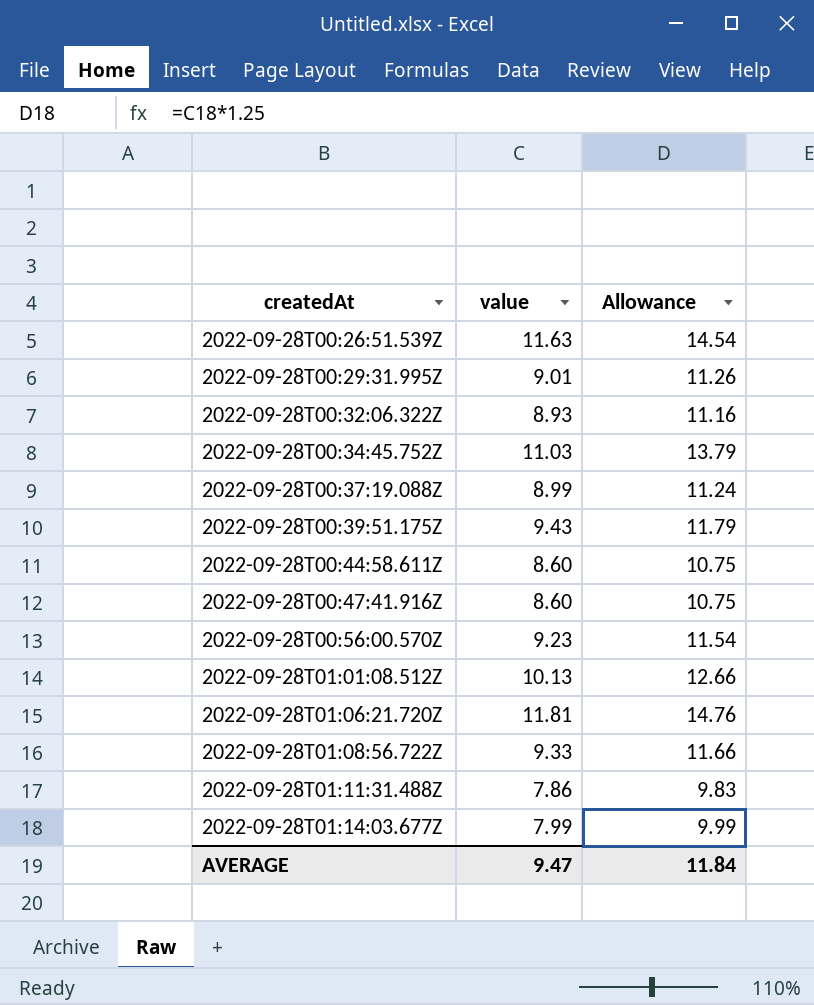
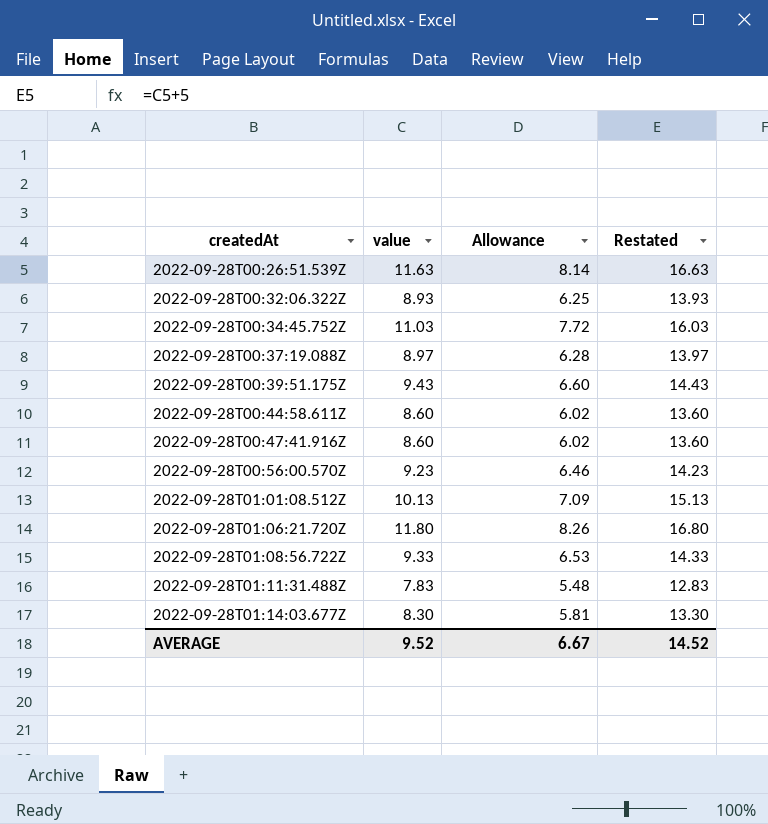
column Allowance | formula: [value] * 1.25 -> [value] * 0.7
column Restated | formula: none -> [value] + 5
row 2022-09-28T00:29:31.995Z: 9.01 | 11.26 -> none
2022-09-28T00:37:19.088Z | value: 8.99 -> 8.97
2022-09-28T01:06:21.720Z | value: 11.81 -> 11.80
2022-09-28T01:11:31.488Z | value: 7.86 -> 7.83
2022-09-28T01:14:03.677Z | value: 7.99 -> 8.30
AVERAGE | value: 9.47 -> 9.52
AVERAGE | Allowance: 11.84 -> 6.67

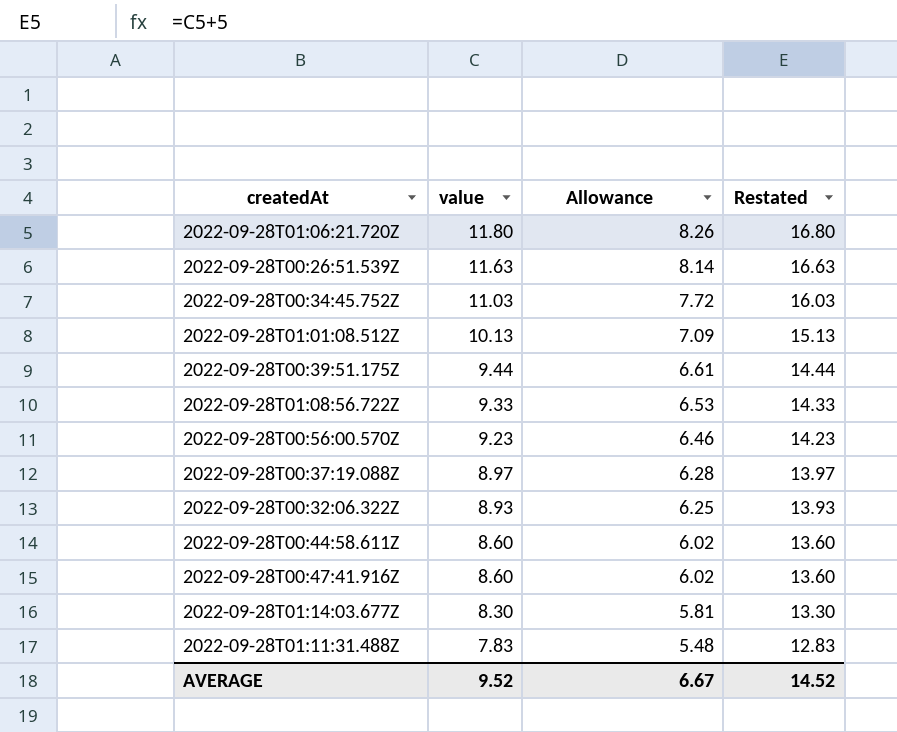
row order: createdAt ascending -> value descending
2022-09-28T00:39:51.175Z | value: 9.43 -> 9.44
2022-09-28T00:39:51.175Z | Allowance: 6.60 -> 6.61
2022-09-28T00:39:51.175Z | Restated: 14.43 -> 14.44

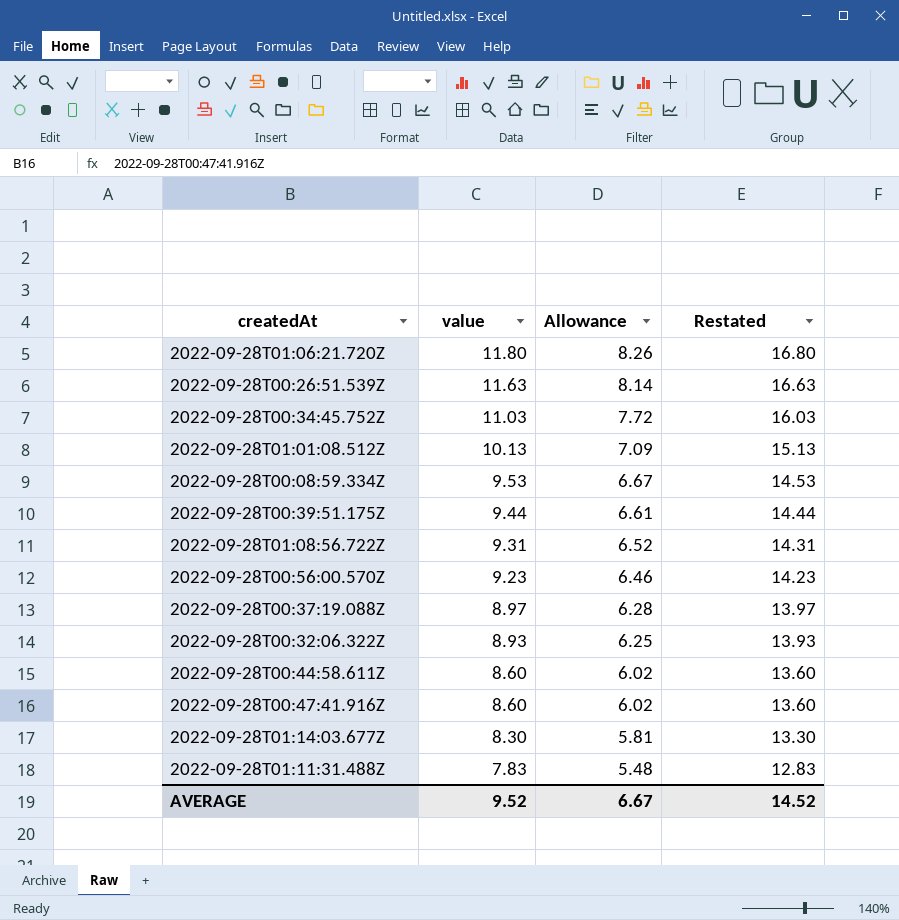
row 2022-09-28T00:08:59.334Z: none -> 9.53 | 6.67 | 14.53
2022-09-28T01:08:56.722Z | value: 9.33 -> 9.31
2022-09-28T01:08:56.722Z | Allowance: 6.53 -> 6.52
2022-09-28T01:08:56.722Z | Restated: 14.33 -> 14.31

